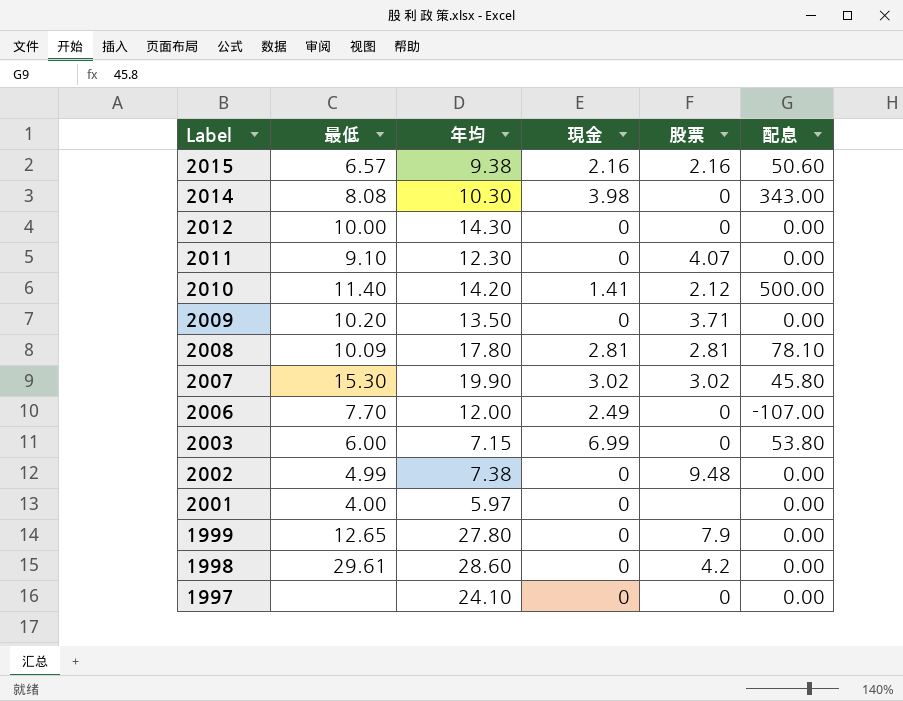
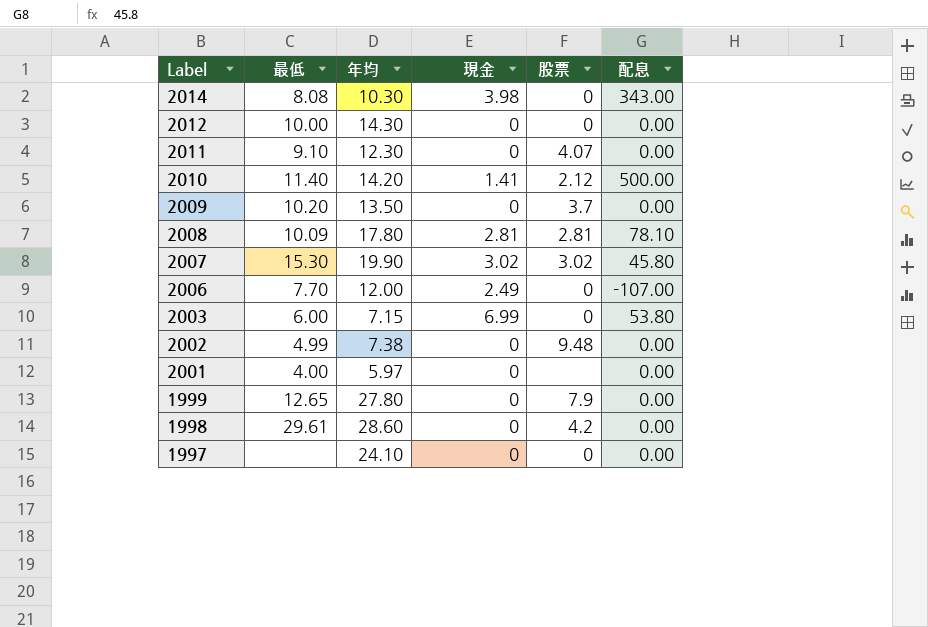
row 2015: 6.57 | 9.38 | 2.16 | 2.16 | 50.60 -> none
2009 | 股票: 3.71 -> 3.7

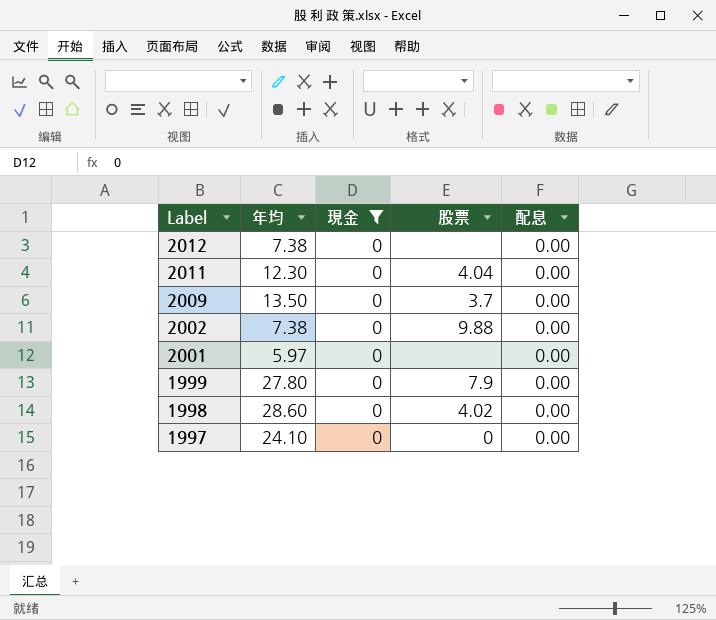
filter: none -> 現金 = 0
column 最低 | position: 2 -> none
2012 | 年均: 14.30 -> 7.38
2012 | 股票: 0 -> none
2011 | 股票: 4.07 -> 4.04
2002 | 股票: 9.48 -> 9.88
1998 | 股票: 4.2 -> 4.02

